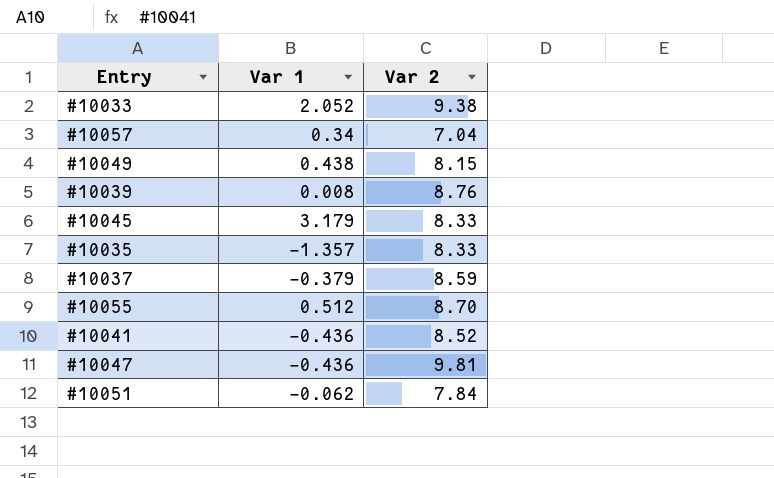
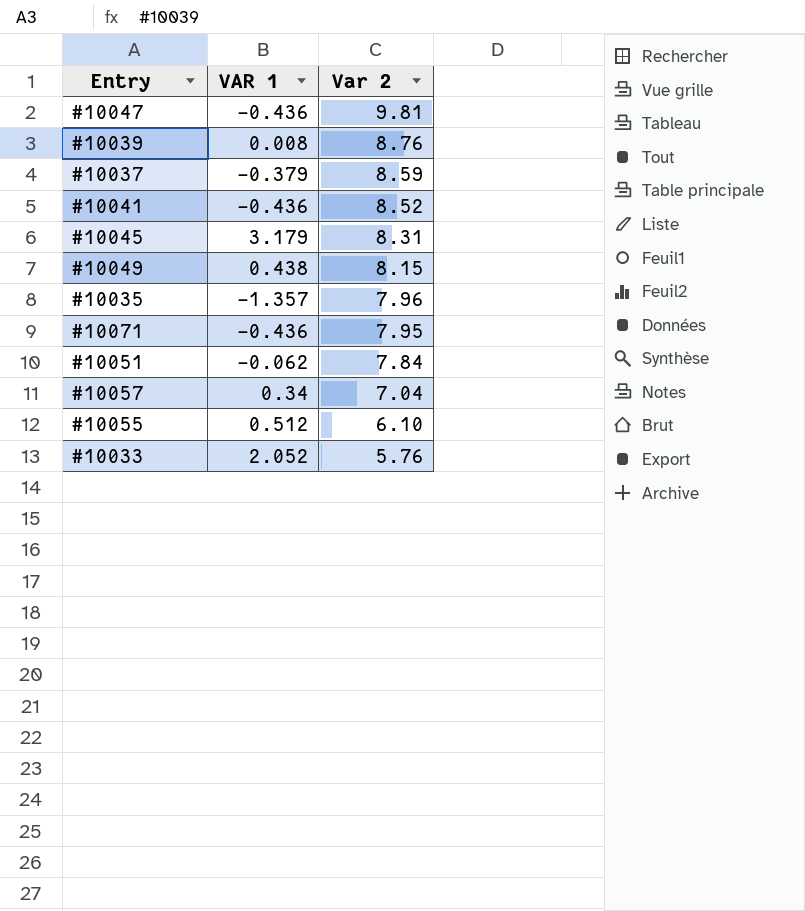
row order: none -> Var 2 descending
column name: Var 1 -> VAR 1
#10045 | Var 2: 8.33 -> 8.31
#10035 | Var 2: 8.33 -> 7.96
row #10071: none -> -0.436 | 7.95
#10055 | Var 2: 8.70 -> 6.10
#10033 | Var 2: 9.38 -> 5.76

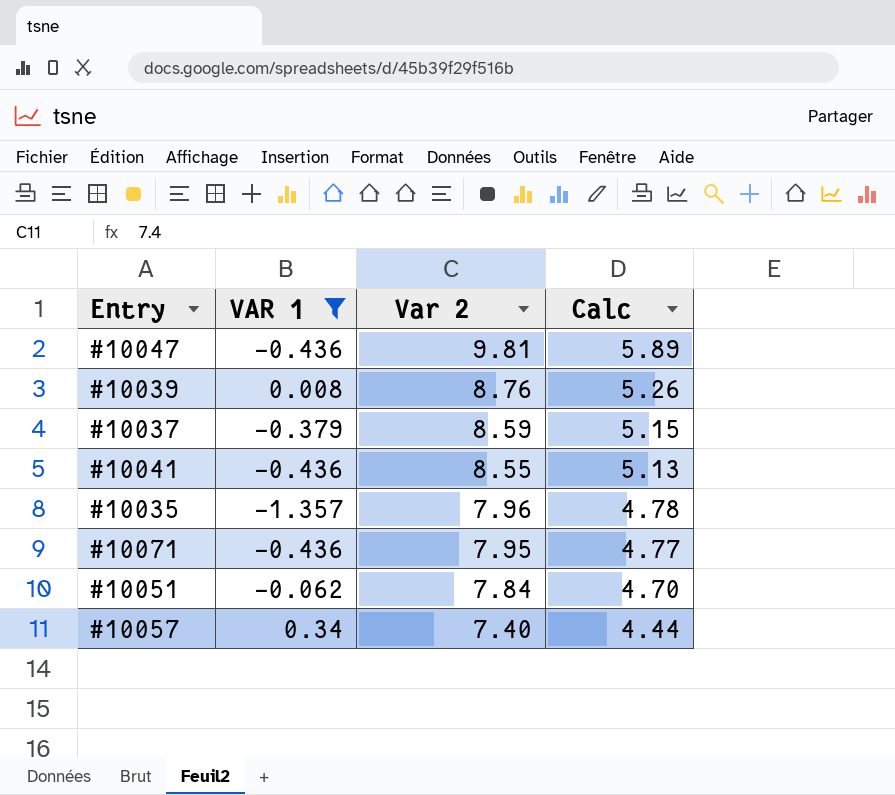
filter: none -> VAR 1 <= 0.34
column Calc | formula: none -> [Var 2] * 0.6
#10041 | Var 2: 8.52 -> 8.55
#10057 | Var 2: 7.04 -> 7.40

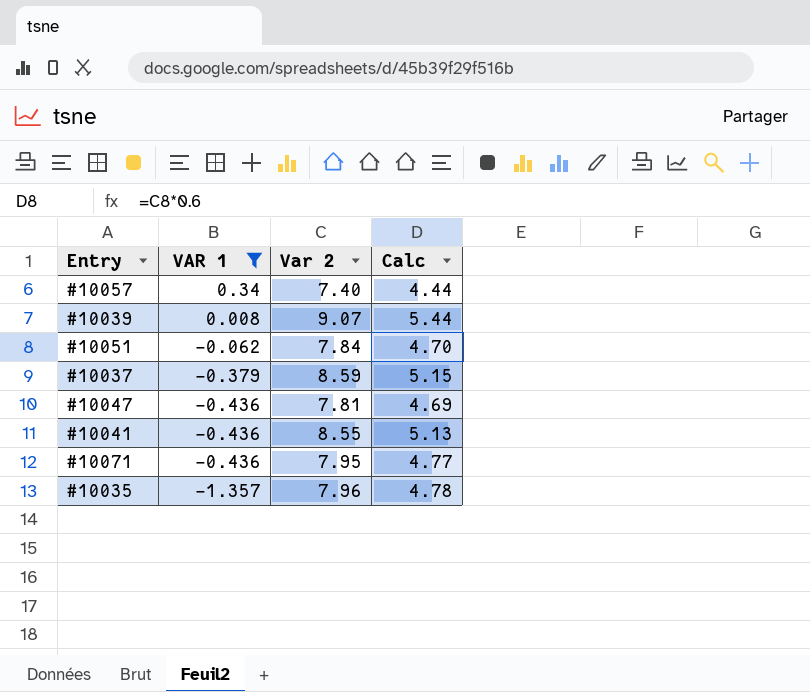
row order: Var 2 descending -> VAR 1 descending
#10039 | Var 2: 8.76 -> 9.07
#10039 | Calc: 5.26 -> 5.44
#10047 | Var 2: 9.81 -> 7.81
#10047 | Calc: 5.89 -> 4.69

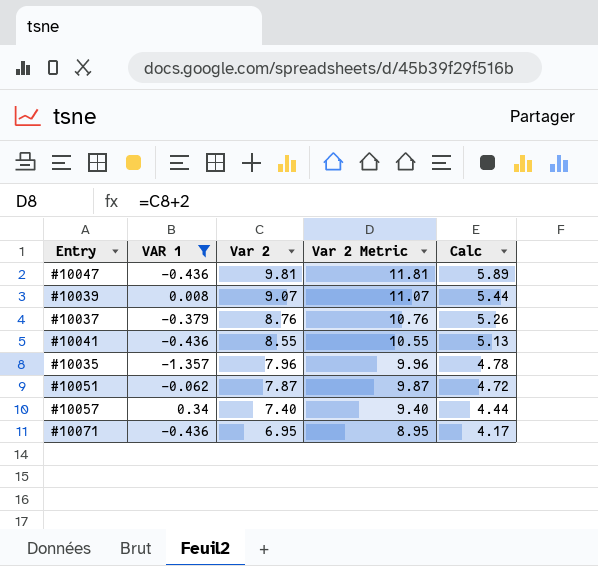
row order: VAR 1 descending -> Var 2 descending
column Var 2 Metric | formula: none -> [Var 2] + 2
#10047 | Var 2: 7.81 -> 9.81
#10047 | Calc: 4.69 -> 5.89
#10037 | Var 2: 8.59 -> 8.76
#10037 | Calc: 5.15 -> 5.26
#10051 | Var 2: 7.84 -> 7.87
#10051 | Calc: 4.70 -> 4.72
#10071 | Var 2: 7.95 -> 6.95
#10071 | Calc: 4.77 -> 4.17

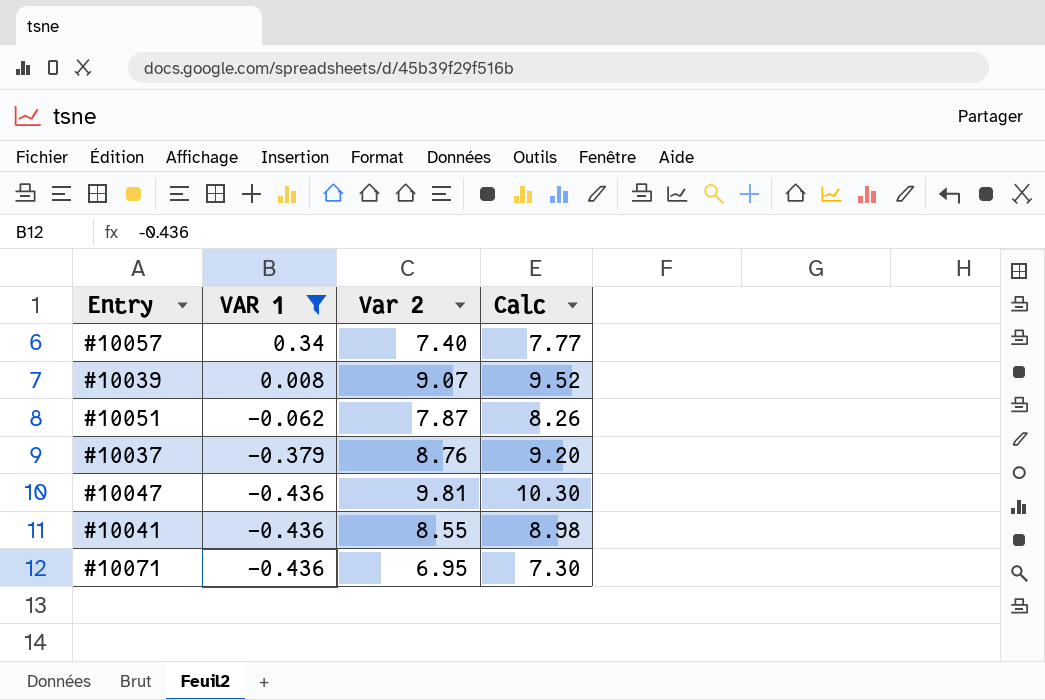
row order: Var 2 descending -> VAR 1 descending
column Var 2 Metric | formula: [Var 2] + 2 -> none
column Calc | formula: [Var 2] * 0.6 -> [Var 2] * 1.05
row #10035: -1.357 | 7.96 | 9.96 | 4.78 -> none

